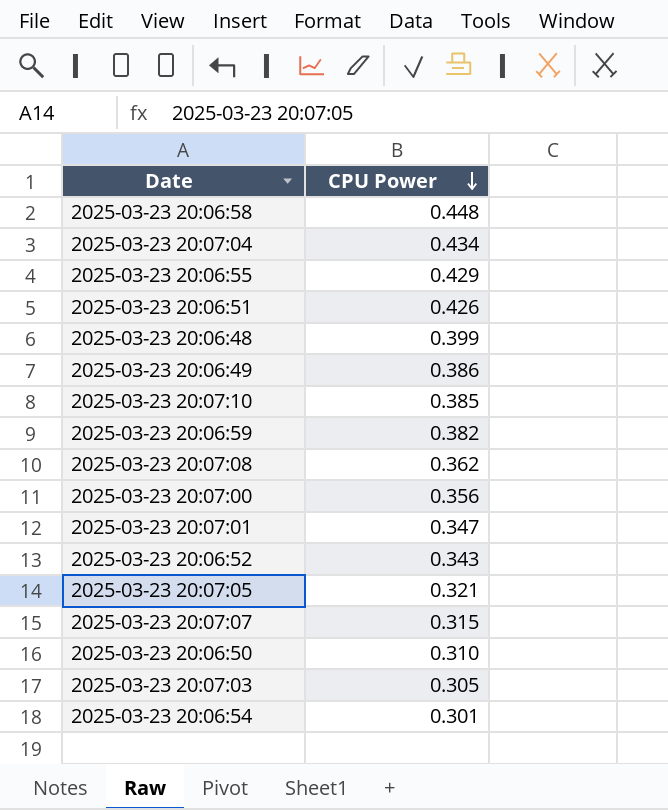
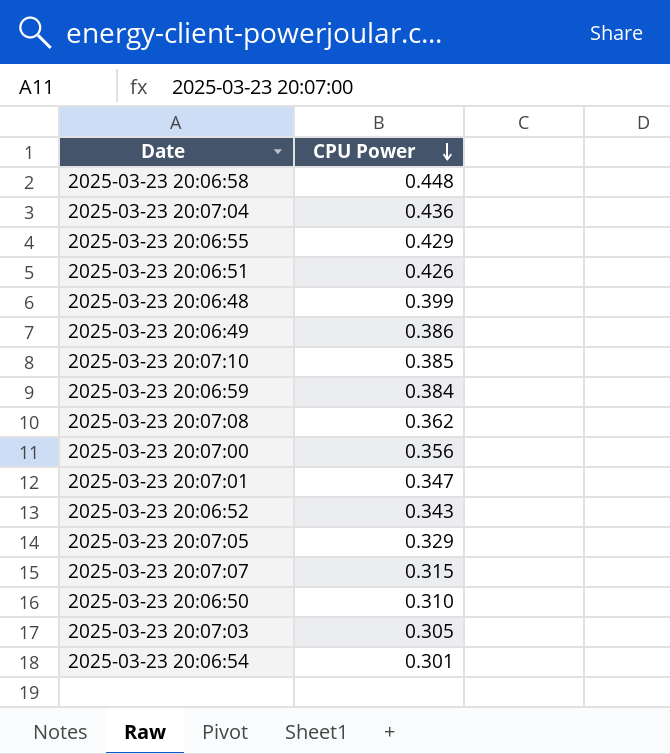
2025-03-23 20:07:04 | CPU Power: 0.434 -> 0.436
2025-03-23 20:06:59 | CPU Power: 0.382 -> 0.384
2025-03-23 20:07:05 | CPU Power: 0.321 -> 0.329

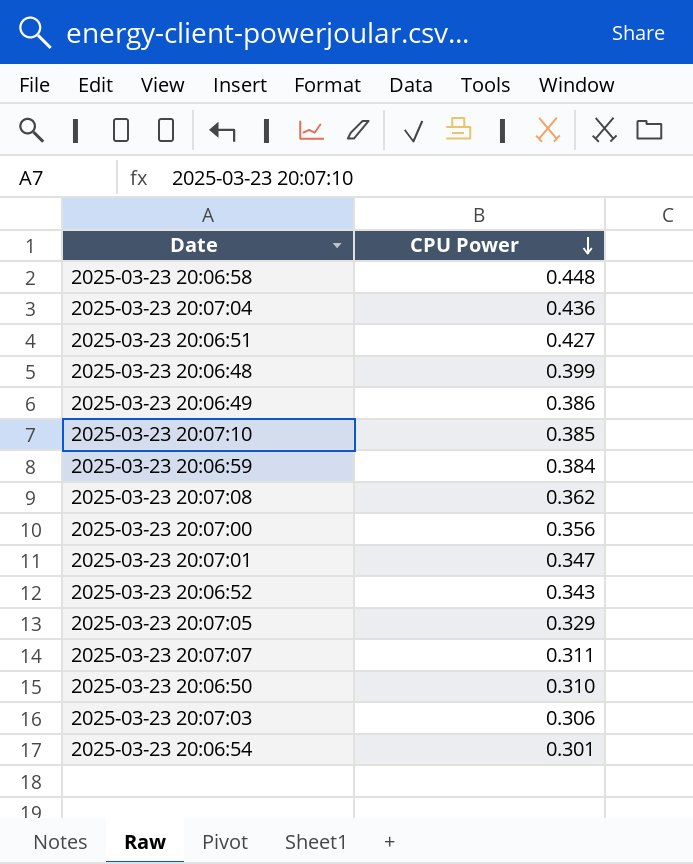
row 2025-03-23 20:06:55: 0.429 -> none
2025-03-23 20:06:51 | CPU Power: 0.426 -> 0.427
2025-03-23 20:07:07 | CPU Power: 0.315 -> 0.311
2025-03-23 20:07:03 | CPU Power: 0.305 -> 0.306

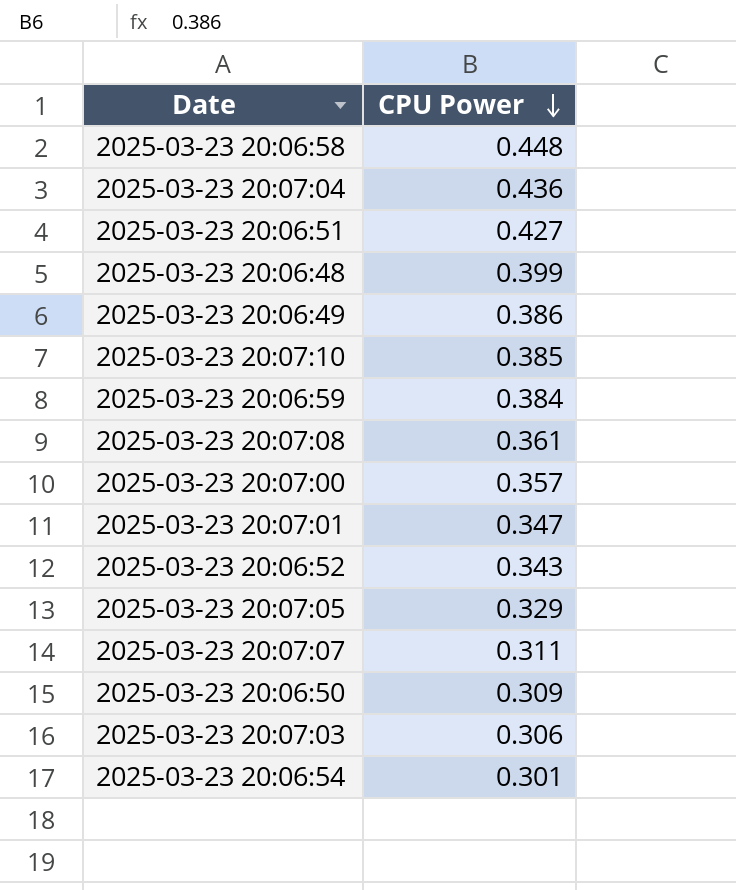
2025-03-23 20:07:08 | CPU Power: 0.362 -> 0.361
2025-03-23 20:07:00 | CPU Power: 0.356 -> 0.357
2025-03-23 20:06:50 | CPU Power: 0.310 -> 0.309

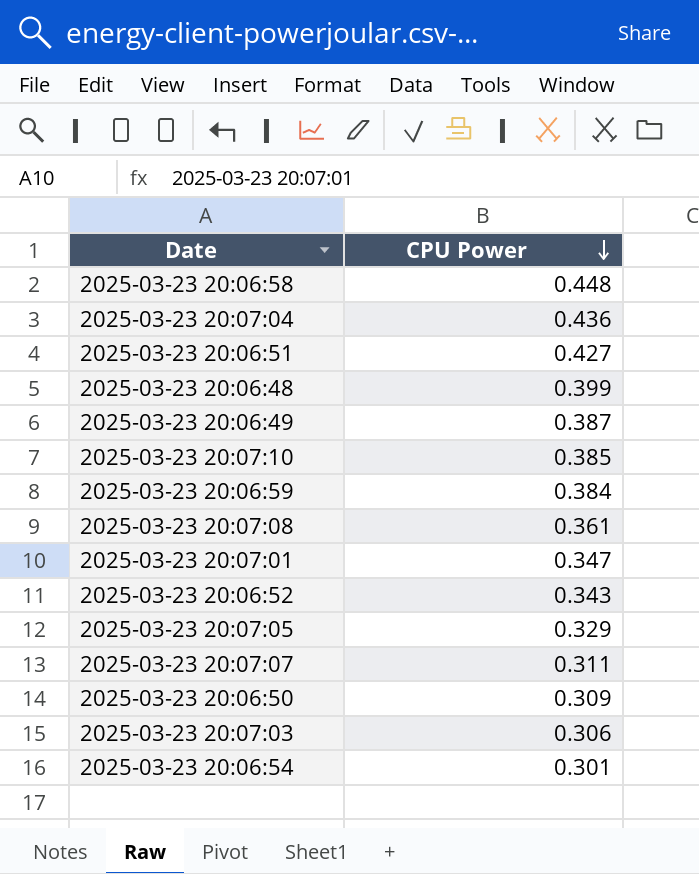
row 2025-03-23 20:07:00: 0.357 -> none
2025-03-23 20:06:49 | CPU Power: 0.386 -> 0.387

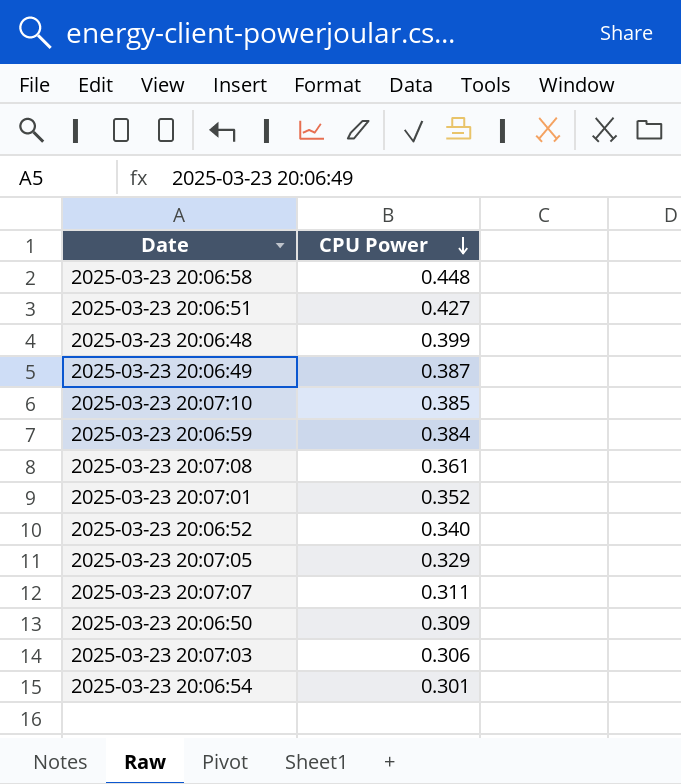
row 2025-03-23 20:07:04: 0.436 -> none
2025-03-23 20:07:01 | CPU Power: 0.347 -> 0.352
2025-03-23 20:06:52 | CPU Power: 0.343 -> 0.340

